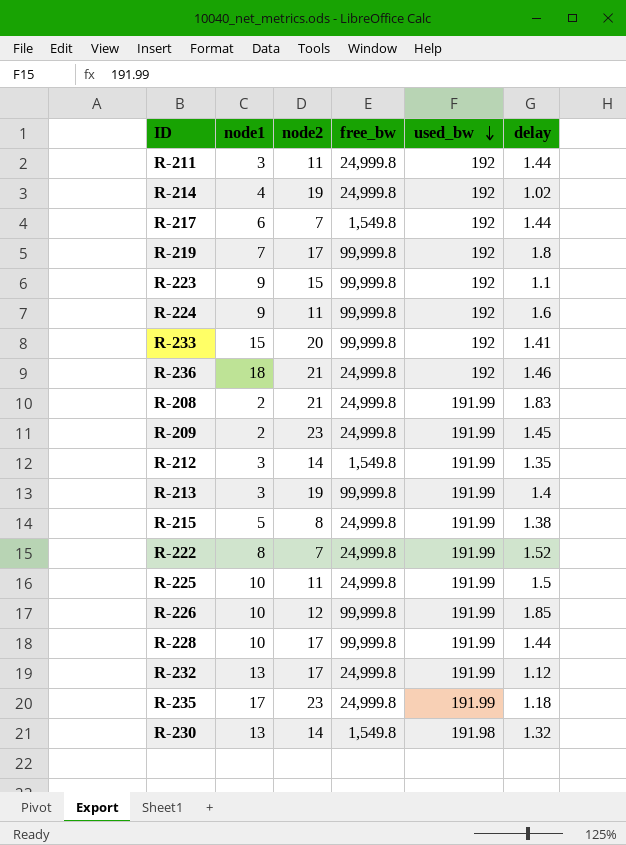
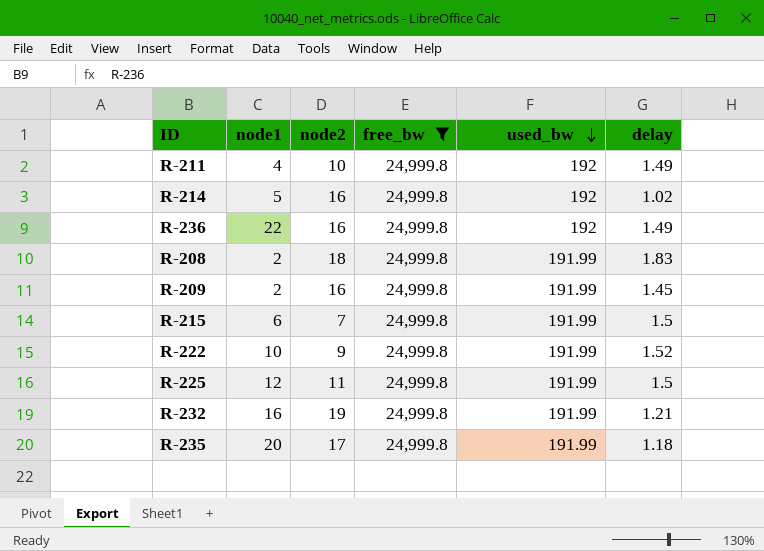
filter: none -> free_bw = 24,999.8
R-211 | node1: 3 -> 4
R-211 | node2: 11 -> 10
R-211 | delay: 1.44 -> 1.49
R-214 | node1: 4 -> 5
R-214 | node2: 19 -> 16
R-236 | node1: 18 -> 22
R-236 | node2: 21 -> 16
R-236 | delay: 1.46 -> 1.49
R-208 | node2: 21 -> 18
R-209 | node2: 23 -> 16
R-215 | node1: 5 -> 6
R-215 | node2: 8 -> 7
R-215 | delay: 1.38 -> 1.5
R-222 | node1: 8 -> 10
R-222 | node2: 7 -> 9
R-225 | node1: 10 -> 12
R-232 | node1: 13 -> 16
R-232 | node2: 17 -> 19
R-232 | delay: 1.12 -> 1.21
R-235 | node1: 17 -> 20
R-235 | node2: 23 -> 17

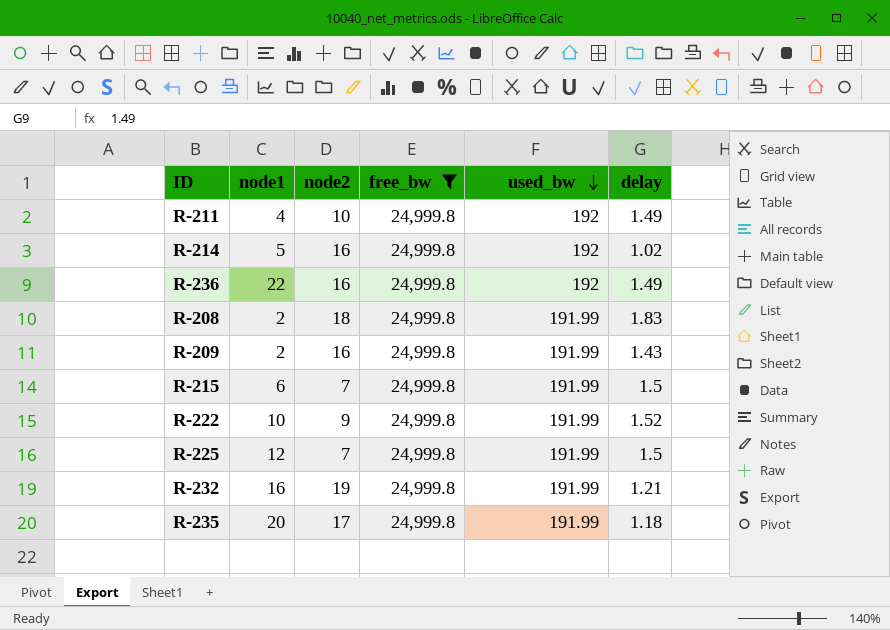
R-209 | delay: 1.45 -> 1.43
R-225 | node2: 11 -> 7

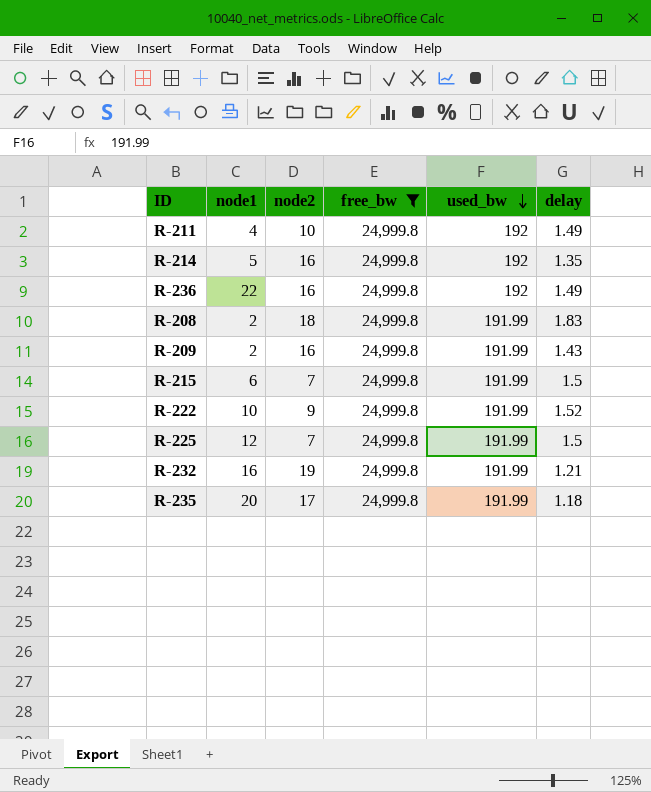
R-214 | delay: 1.02 -> 1.35

